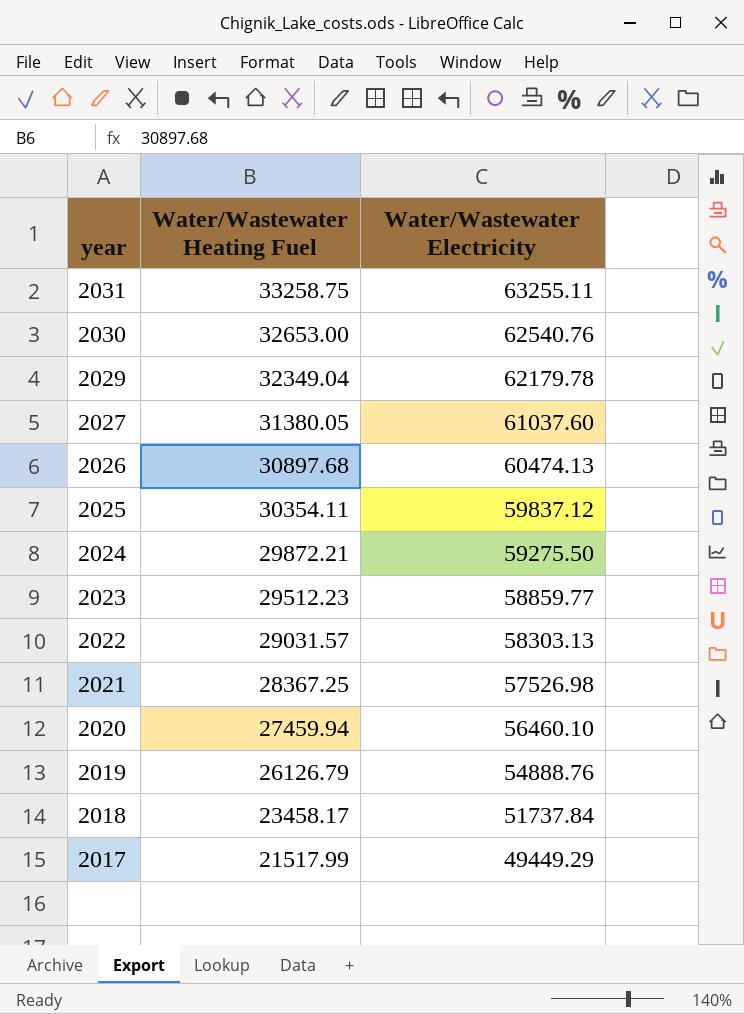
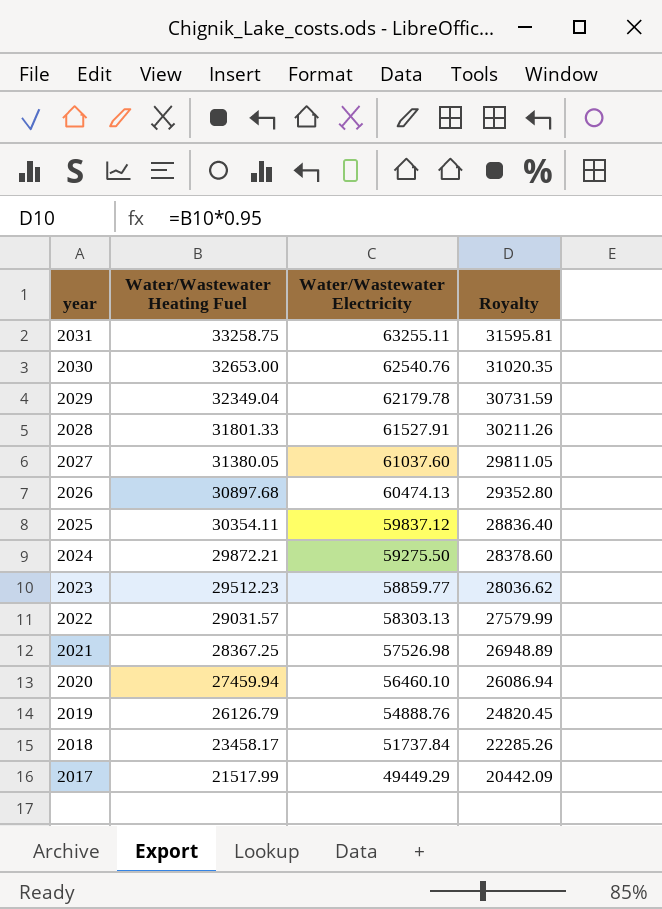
column Royalty | formula: none -> [Water/Wastewater Heating Fuel] * 0.95
row 2028: none -> 31801.33 | 61527.91 | 30211.26

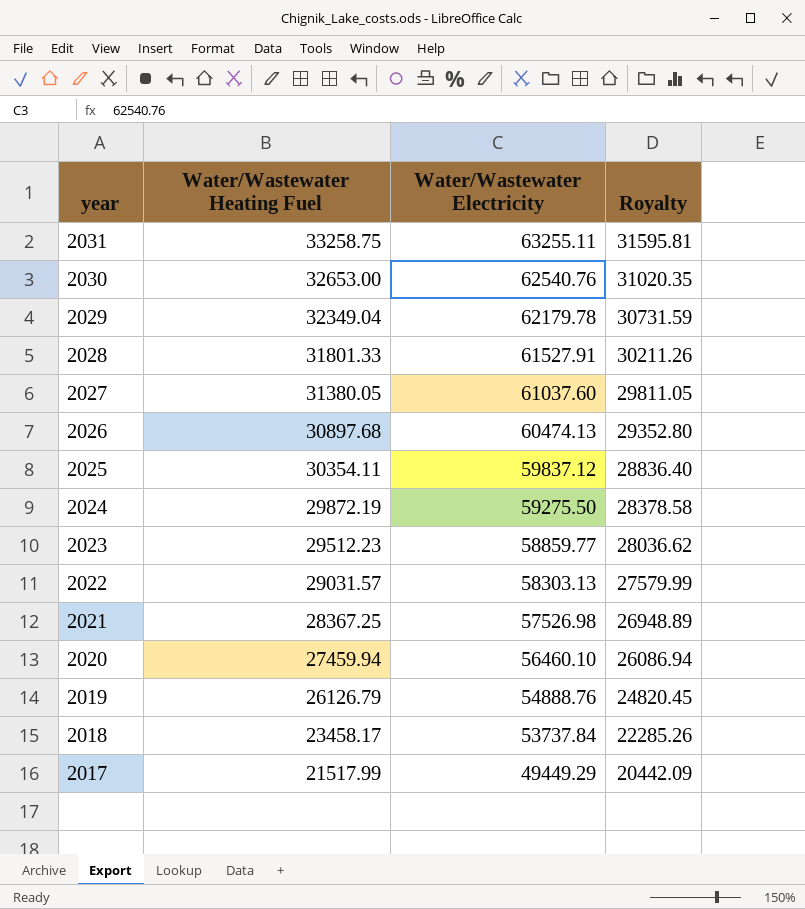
2024 | Water/Wastewater Heating Fuel: 29872.21 -> 29872.19
2024 | Royalty: 28378.60 -> 28378.58
2018 | Water/Wastewater Electricity: 51737.84 -> 53737.84

